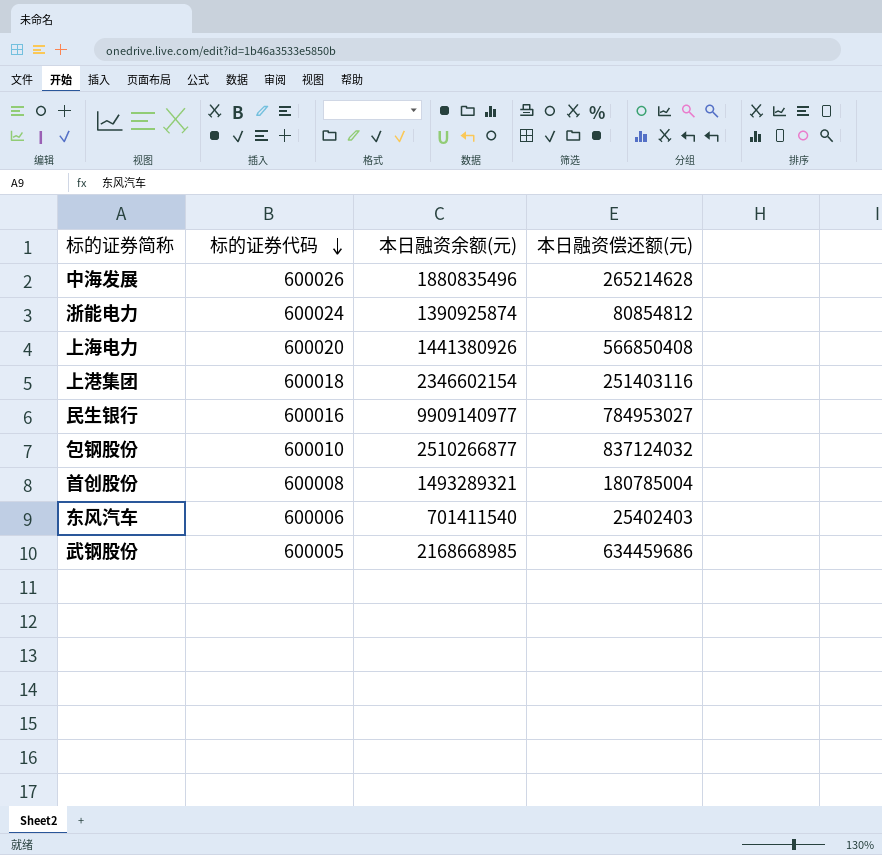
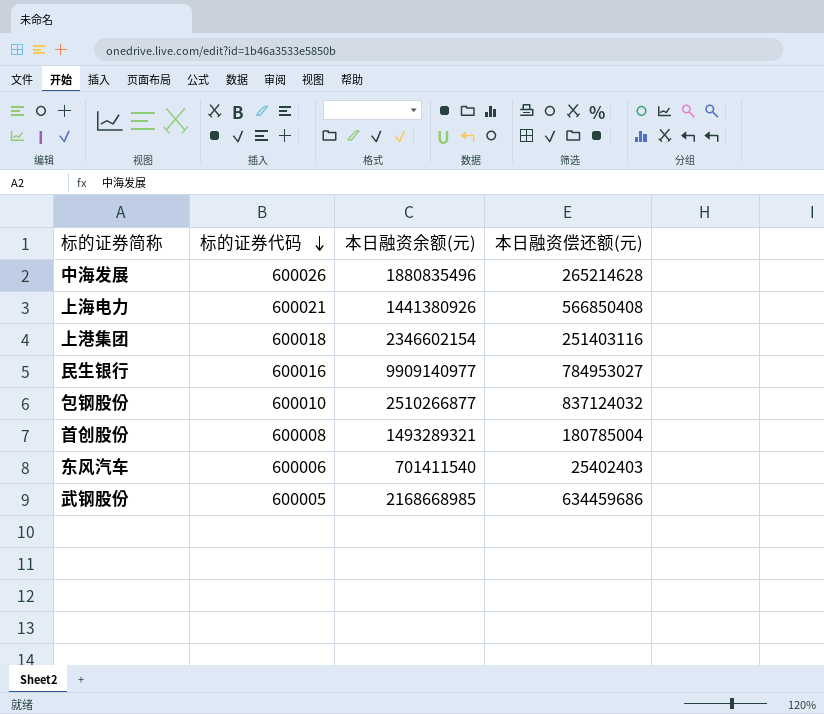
row 浙能电力: 600024 | 1390925874 | 80854812 -> none
上海电力 | 标的证券代码: 600020 -> 600021

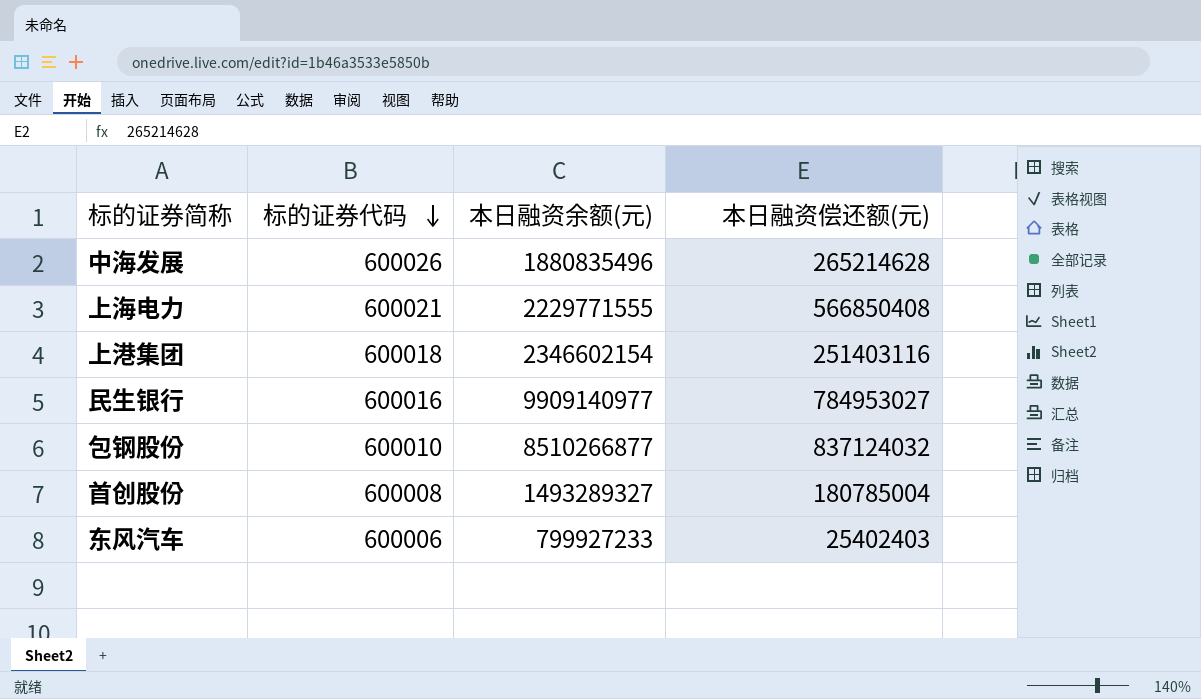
row 武钢股份: 600005 | 2168668985 | 634459686 -> none
上海电力 | 本日融资余额(元): 1441380926 -> 2229771555
包钢股份 | 本日融资余额(元): 2510266877 -> 8510266877
首创股份 | 本日融资余额(元): 1493289321 -> 1493289327
东风汽车 | 本日融资余额(元): 701411540 -> 799927233

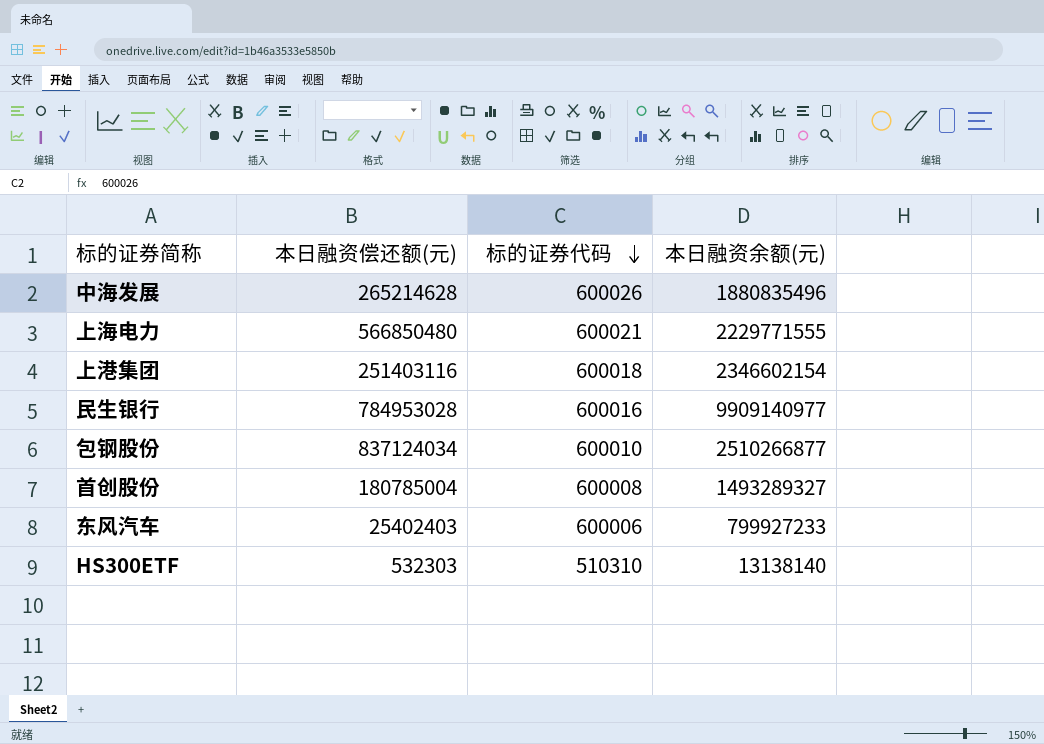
column 本日融资偿还额(元) | position: 4 -> 2
上海电力 | 本日融资偿还额(元): 566850408 -> 566850480
民生银行 | 本日融资偿还额(元): 784953027 -> 784953028
包钢股份 | 本日融资偿还额(元): 837124032 -> 837124034
包钢股份 | 本日融资余额(元): 8510266877 -> 2510266877
row HS300ETF: none -> 532303 | 510310 | 13138140

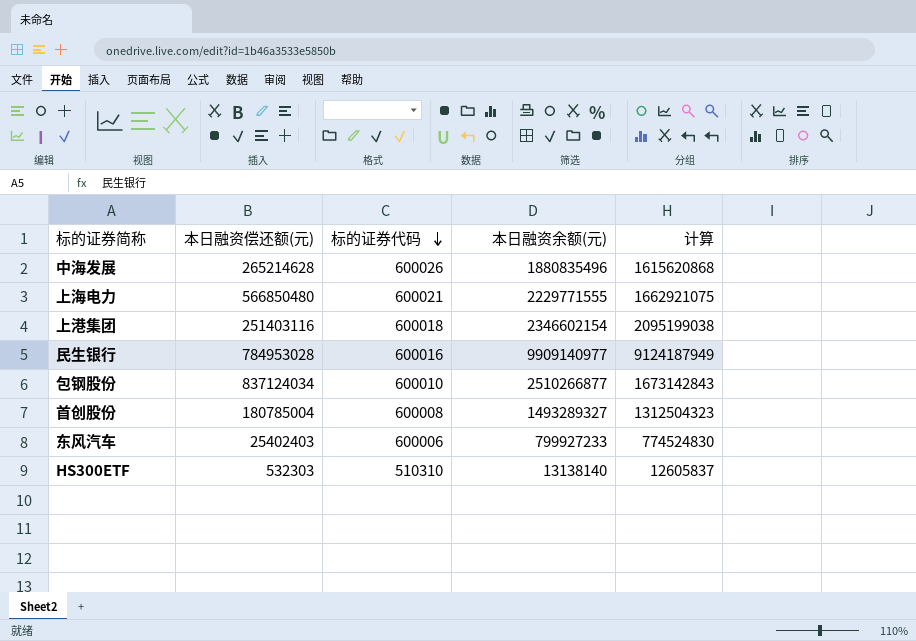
column 计算 | formula: none -> [本日融资余额(元)] - [本日融资偿还额(元)]

